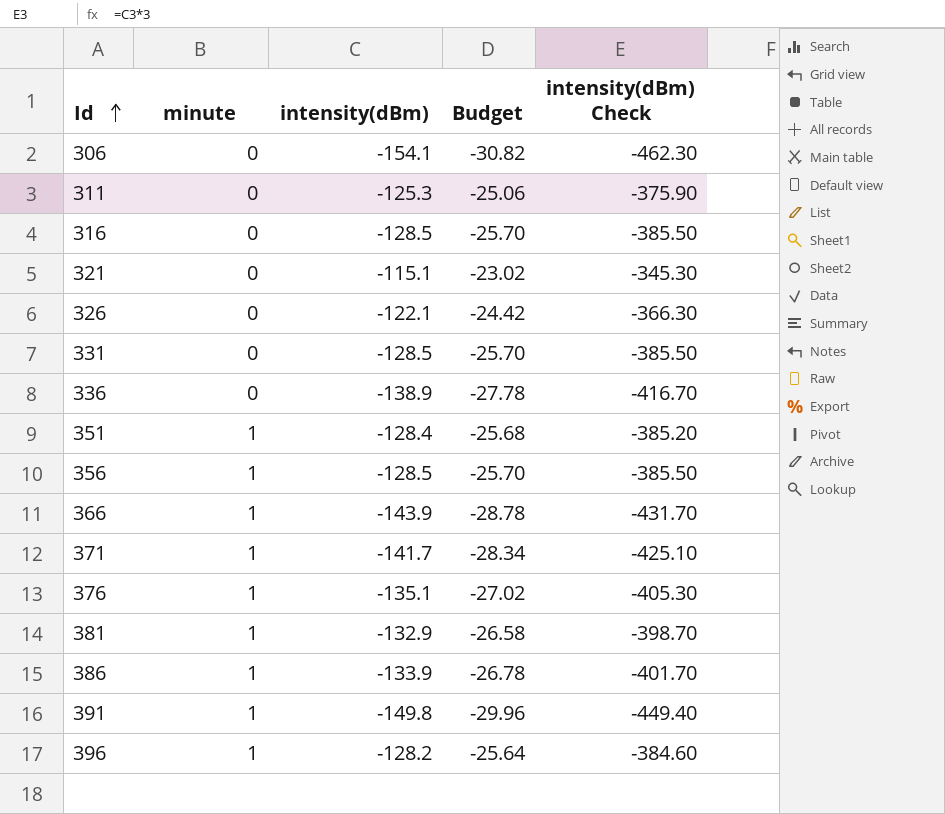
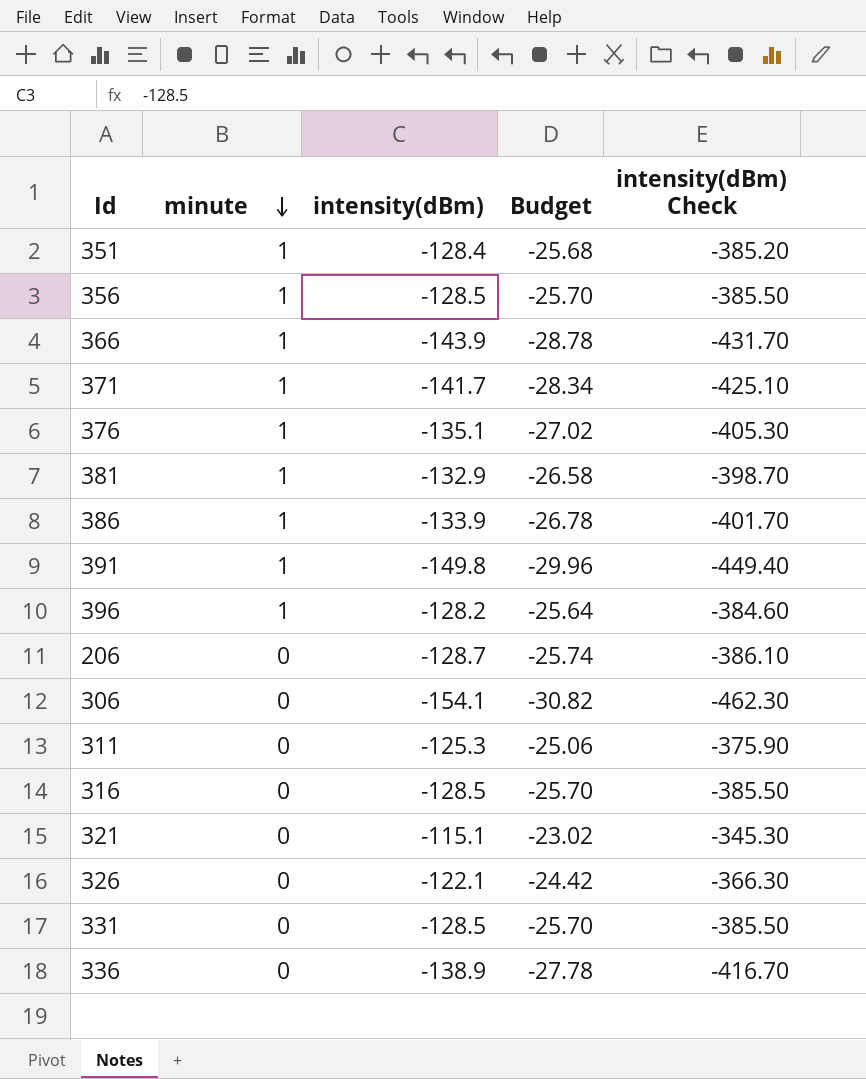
row order: Id ascending -> minute descending
row 206: none -> 0 | -128.7 | -25.74 | -386.10

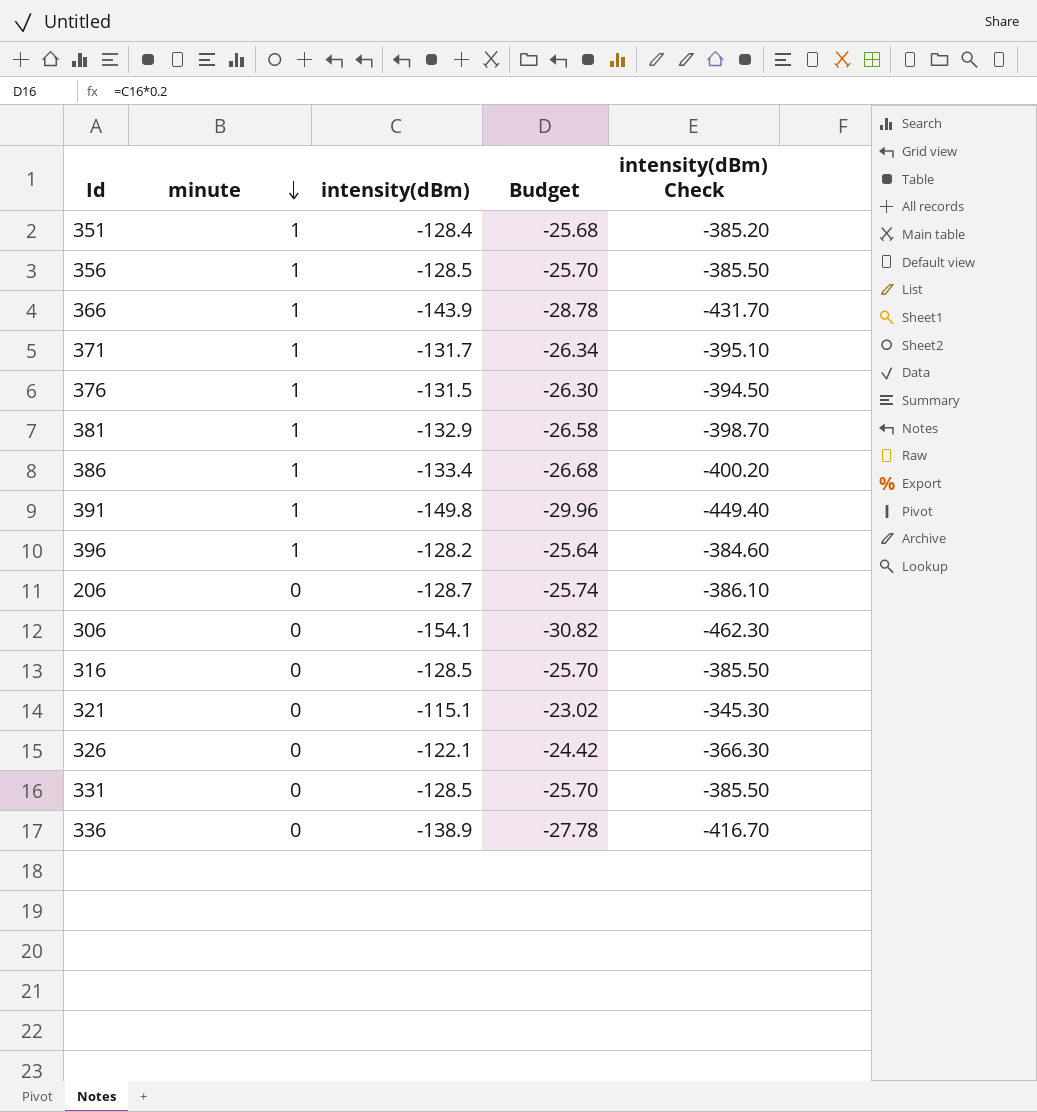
row 311: 0 | -125.3 | -25.06 | -375.90 -> none
371 | intensity(dBm): -141.7 -> -131.7
371 | Budget: -28.34 -> -26.34
371 | intensity(dBm) Check: -425.10 -> -395.10
376 | intensity(dBm): -135.1 -> -131.5
376 | Budget: -27.02 -> -26.30
376 | intensity(dBm) Check: -405.30 -> -394.50
386 | intensity(dBm): -133.9 -> -133.4
386 | Budget: -26.78 -> -26.68
386 | intensity(dBm) Check: -401.70 -> -400.20

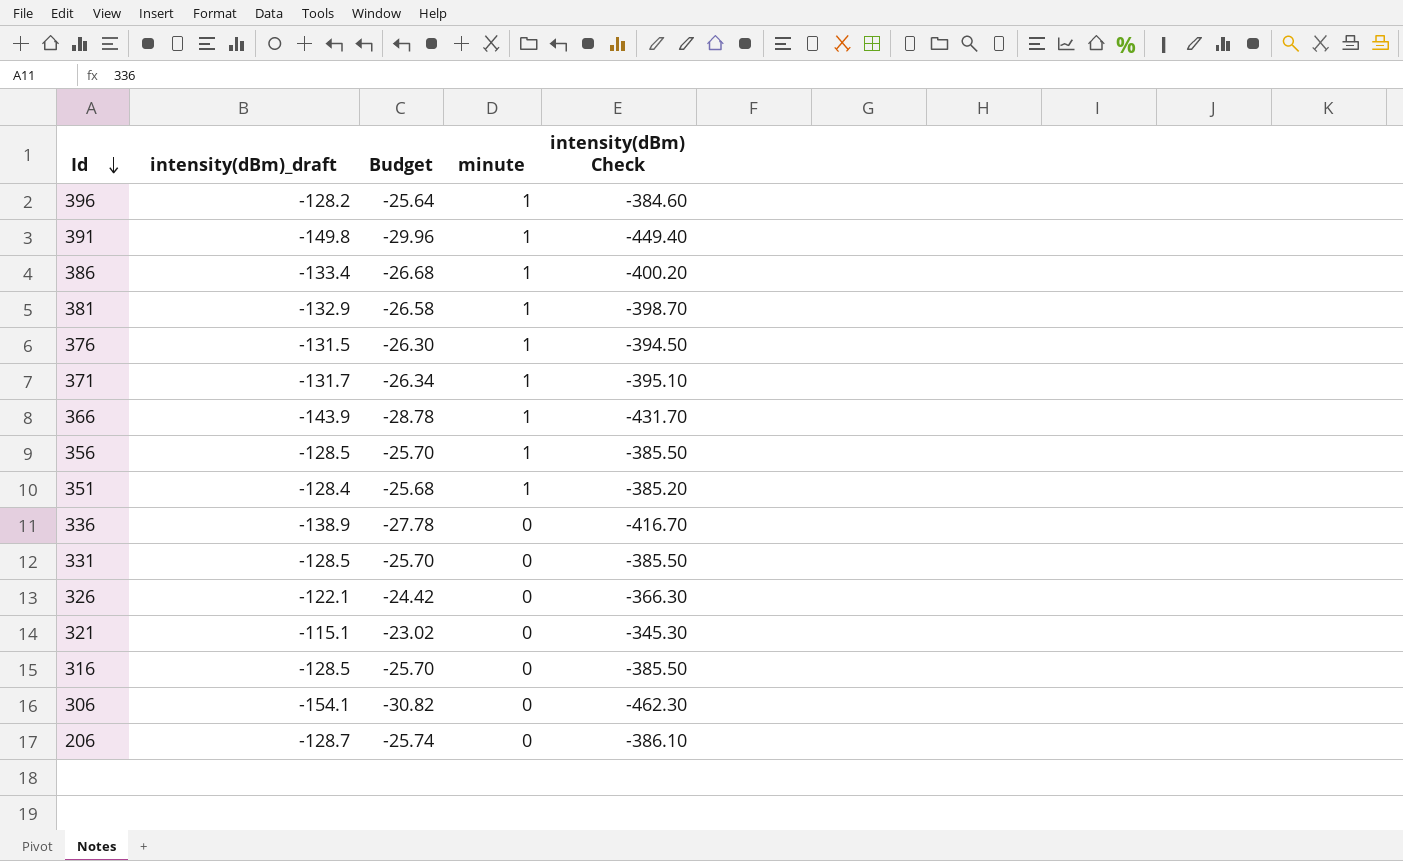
row order: minute descending -> Id descending
column name: intensity(dBm) -> intensity(dBm)_draft
column minute | position: 2 -> 4

